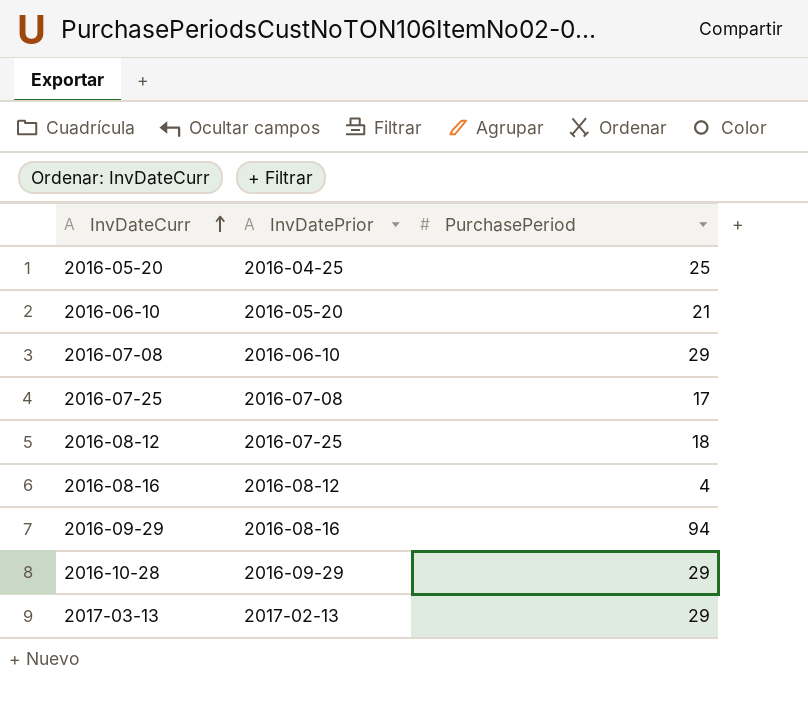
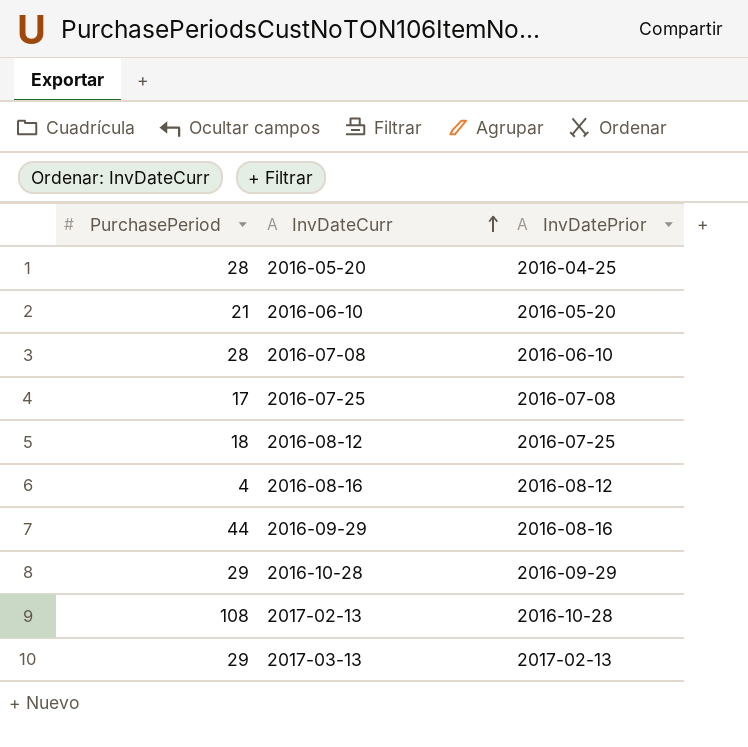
column PurchasePeriod | position: 3 -> 1
2016-05-20 | PurchasePeriod: 25 -> 28
2016-07-08 | PurchasePeriod: 29 -> 28
2016-09-29 | PurchasePeriod: 94 -> 44
row 2017-02-13: none -> 108 | 2016-10-28

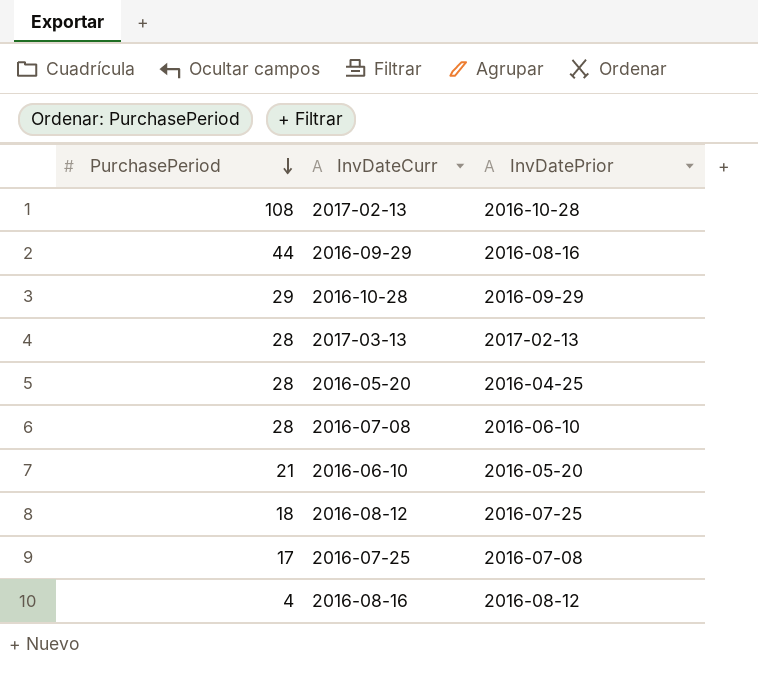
row order: InvDateCurr ascending -> PurchasePeriod descending
2017-03-13 | PurchasePeriod: 29 -> 28

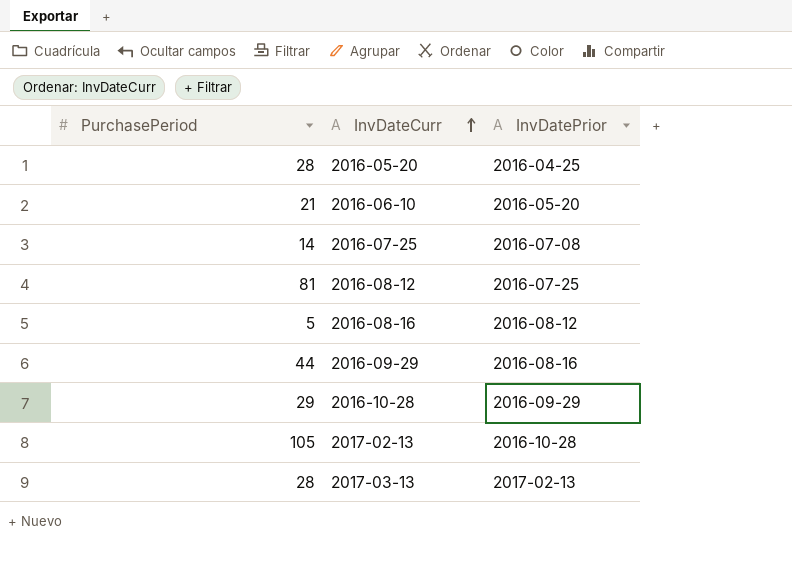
row order: PurchasePeriod descending -> InvDateCurr ascending
row 2016-07-08: 28 | 2016-06-10 -> none
2016-07-25 | PurchasePeriod: 17 -> 14
2016-08-12 | PurchasePeriod: 18 -> 81
2016-08-16 | PurchasePeriod: 4 -> 5
2017-02-13 | PurchasePeriod: 108 -> 105

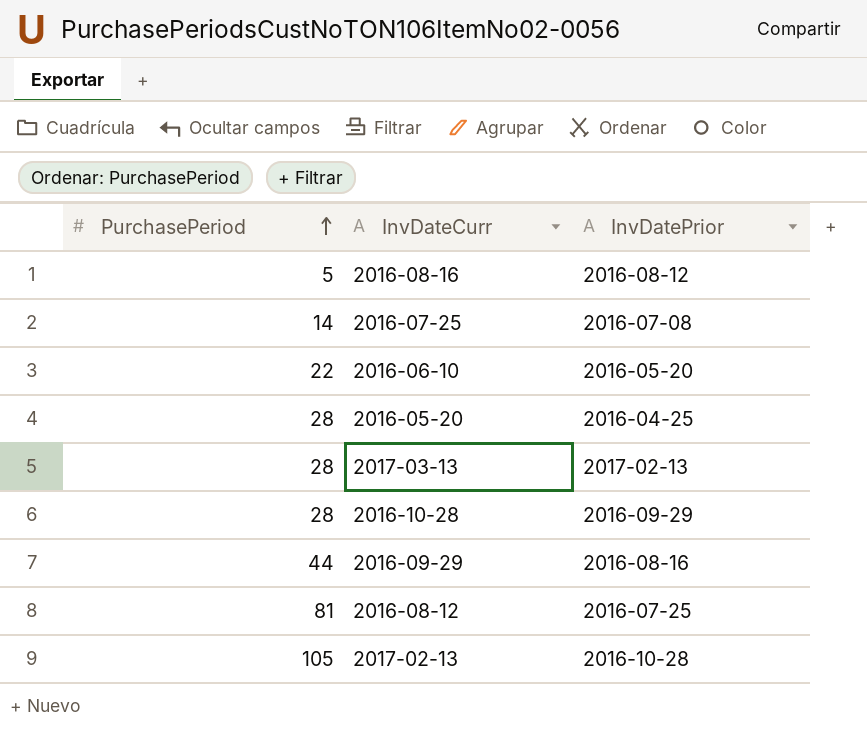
row order: InvDateCurr ascending -> PurchasePeriod ascending
2016-06-10 | PurchasePeriod: 21 -> 22
2016-10-28 | PurchasePeriod: 29 -> 28

